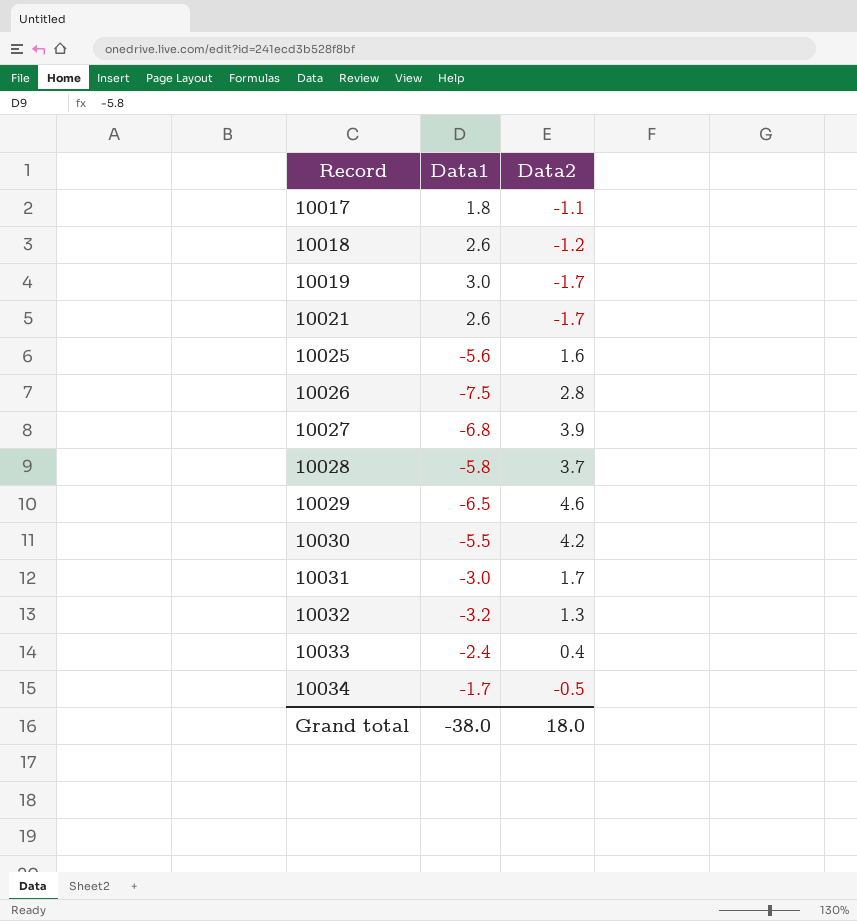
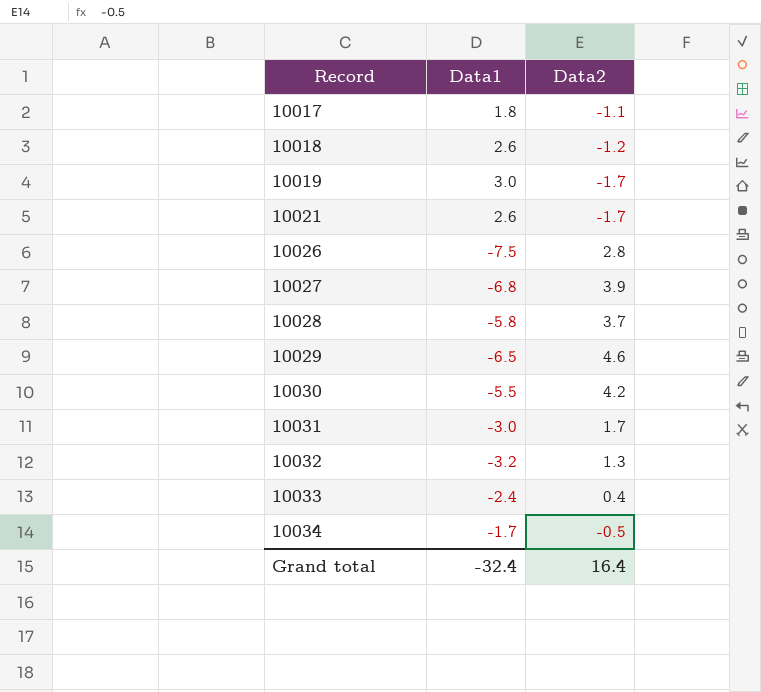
row 10025: -5.6 | 1.6 -> none
Grand total | Data1: -38.0 -> -32.4
Grand total | Data2: 18.0 -> 16.4

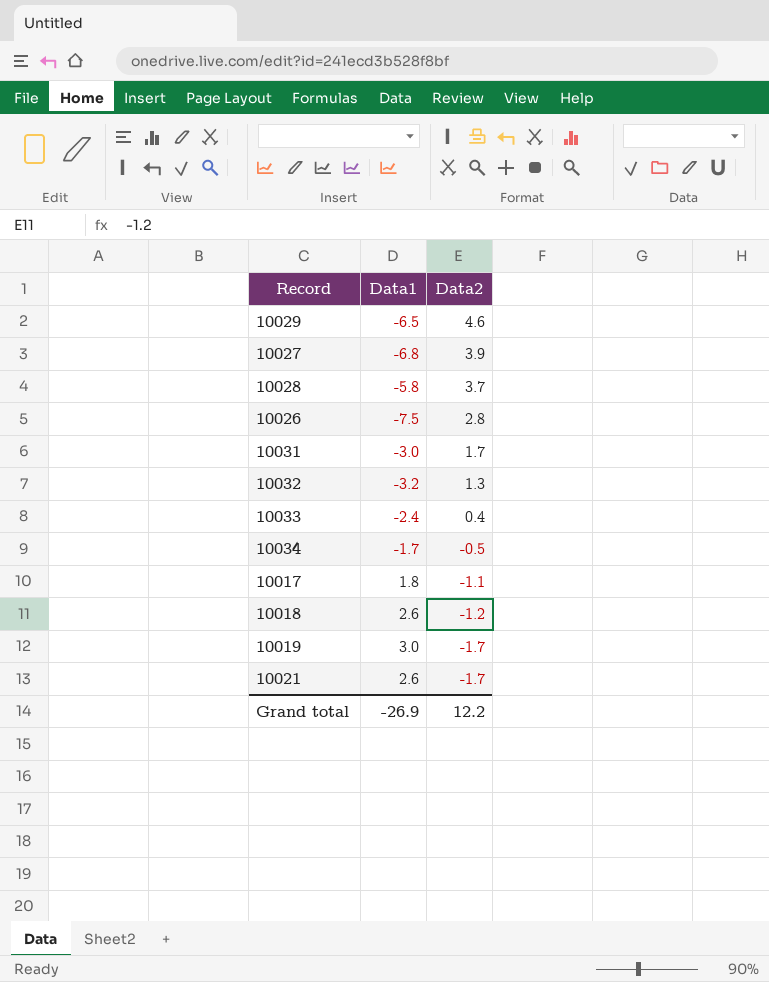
row order: Record ascending -> Data2 descending
row 10030: -5.5 | 4.2 -> none
Grand total | Data1: -32.4 -> -26.9
Grand total | Data2: 16.4 -> 12.2

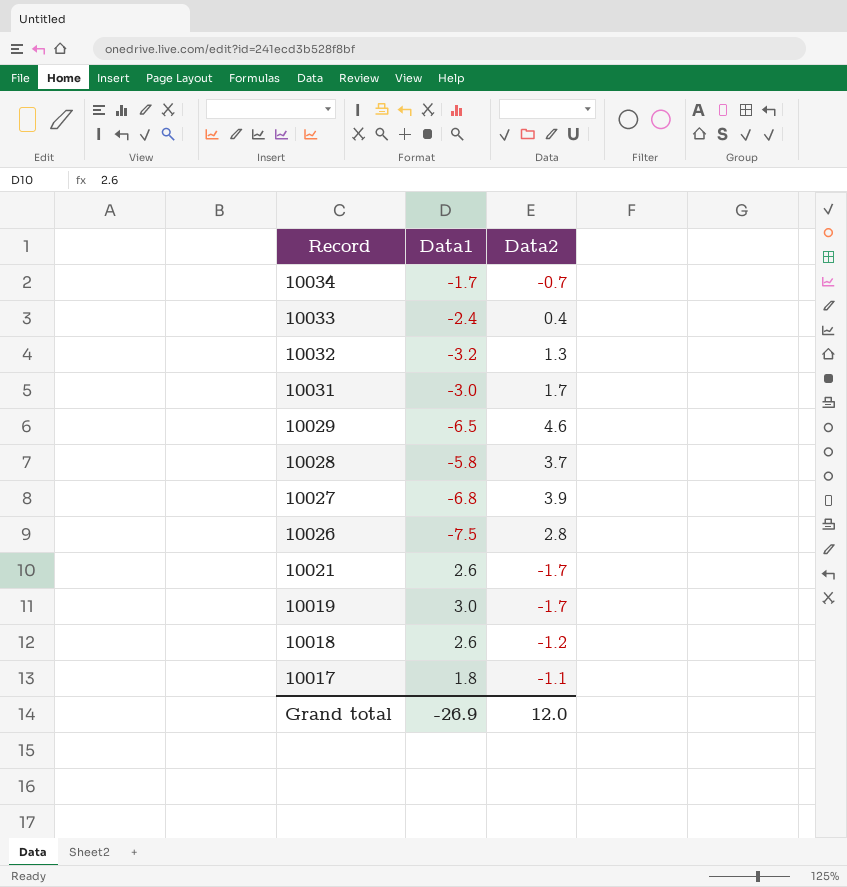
row order: Data2 descending -> Record descending
10034 | Data2: -0.5 -> -0.7
Grand total | Data2: 12.2 -> 12.0

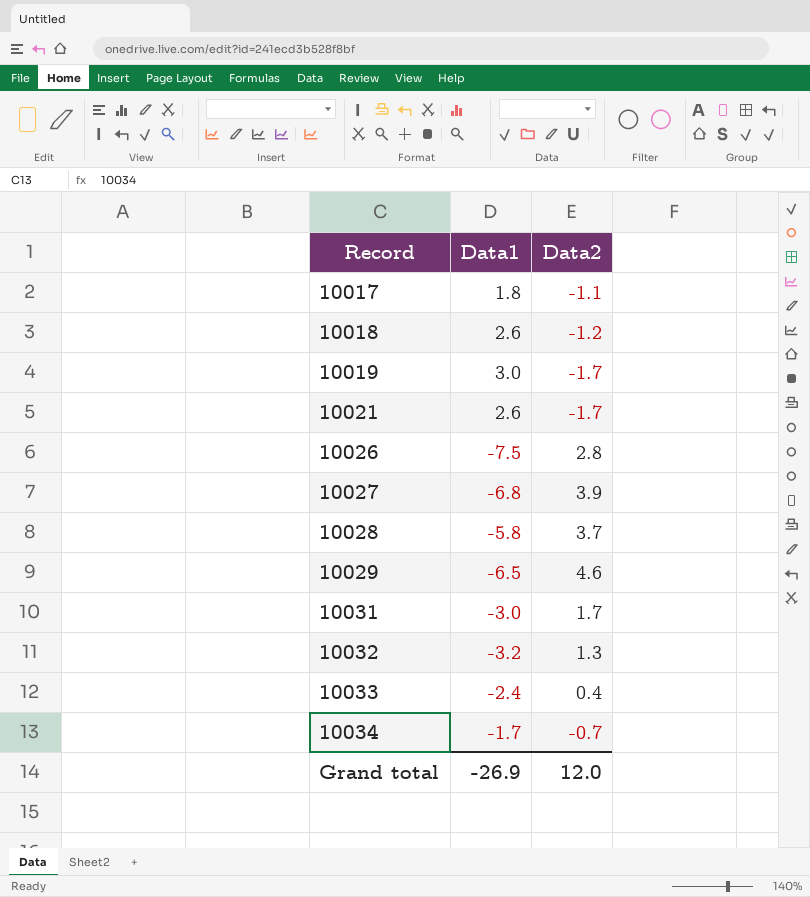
row order: Record descending -> Record ascending

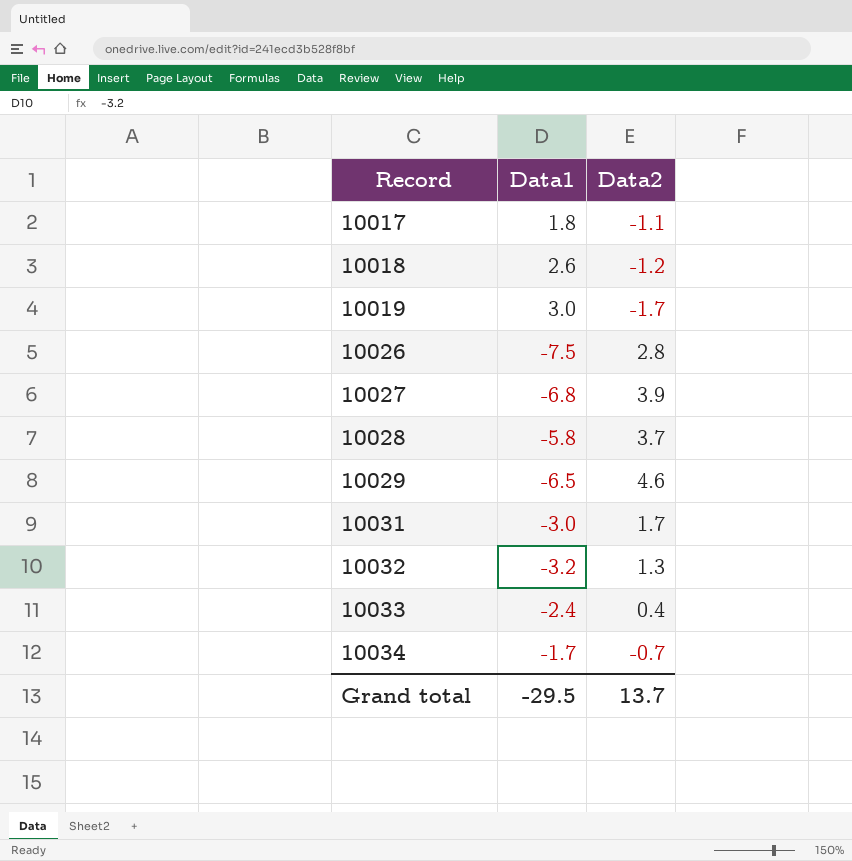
row 10021: 2.6 | -1.7 -> none
Grand total | Data1: -26.9 -> -29.5
Grand total | Data2: 12.0 -> 13.7

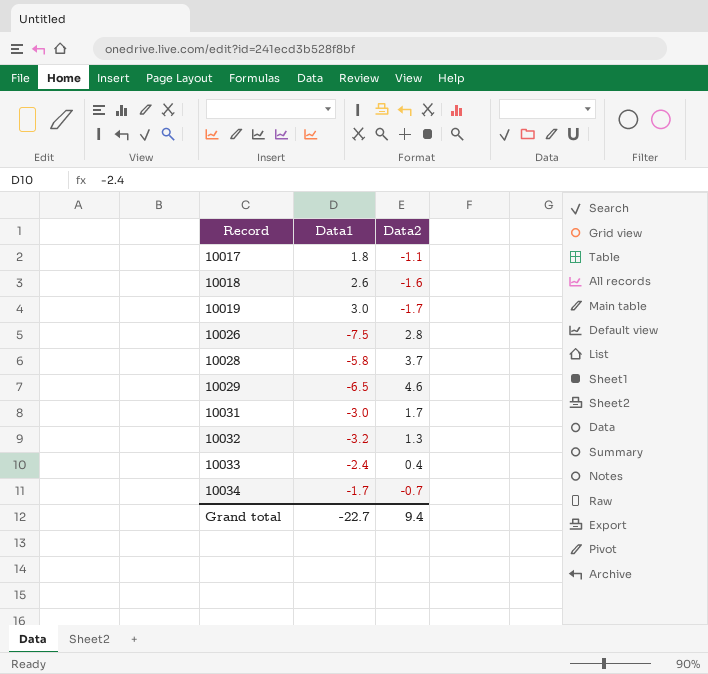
row 10027: -6.8 | 3.9 -> none
10018 | Data2: -1.2 -> -1.6
Grand total | Data1: -29.5 -> -22.7
Grand total | Data2: 13.7 -> 9.4

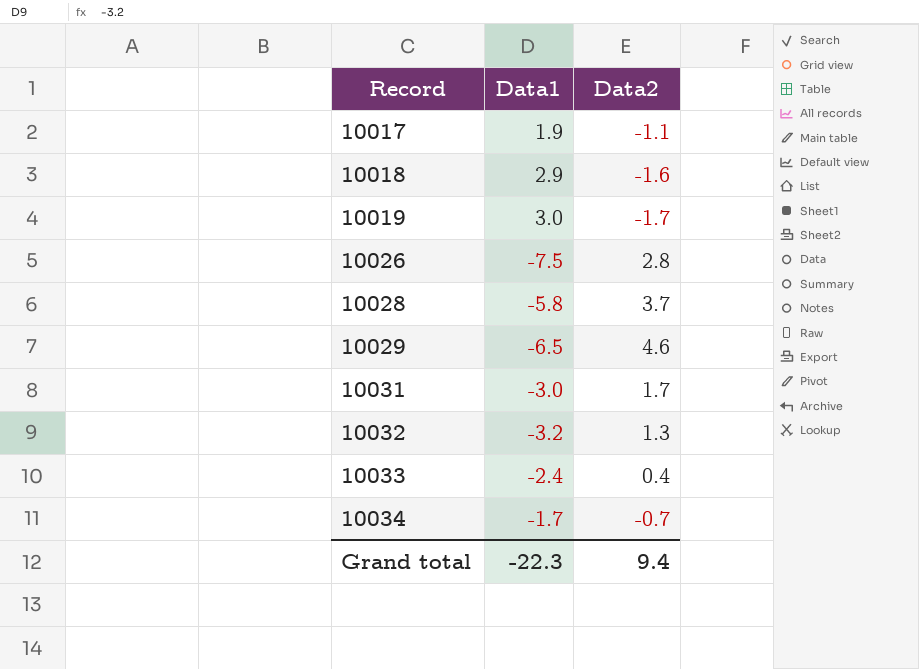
10017 | Data1: 1.8 -> 1.9
10018 | Data1: 2.6 -> 2.9
Grand total | Data1: -22.7 -> -22.3

